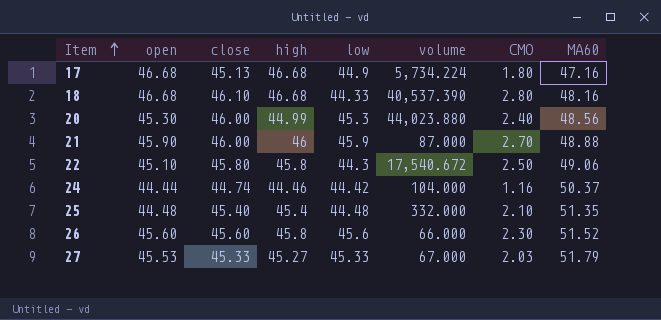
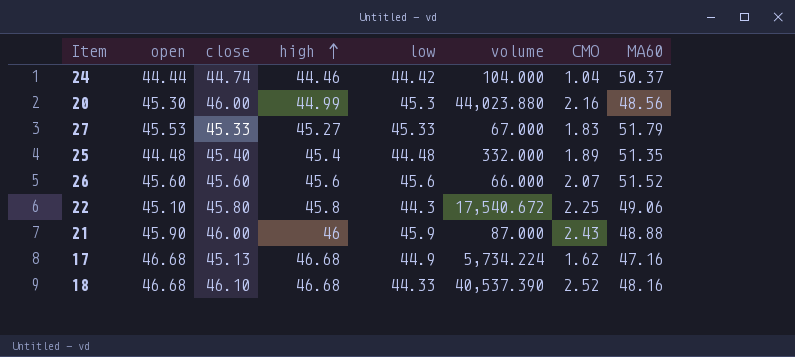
row order: Item ascending -> high ascending
24 | CMO: 1.16 -> 1.04
20 | CMO: 2.40 -> 2.16
27 | CMO: 2.03 -> 1.83
25 | CMO: 2.10 -> 1.89
26 | high: 45.8 -> 45.6
26 | CMO: 2.30 -> 2.07
22 | CMO: 2.50 -> 2.25
21 | CMO: 2.70 -> 2.43
17 | CMO: 1.80 -> 1.62
18 | CMO: 2.80 -> 2.52

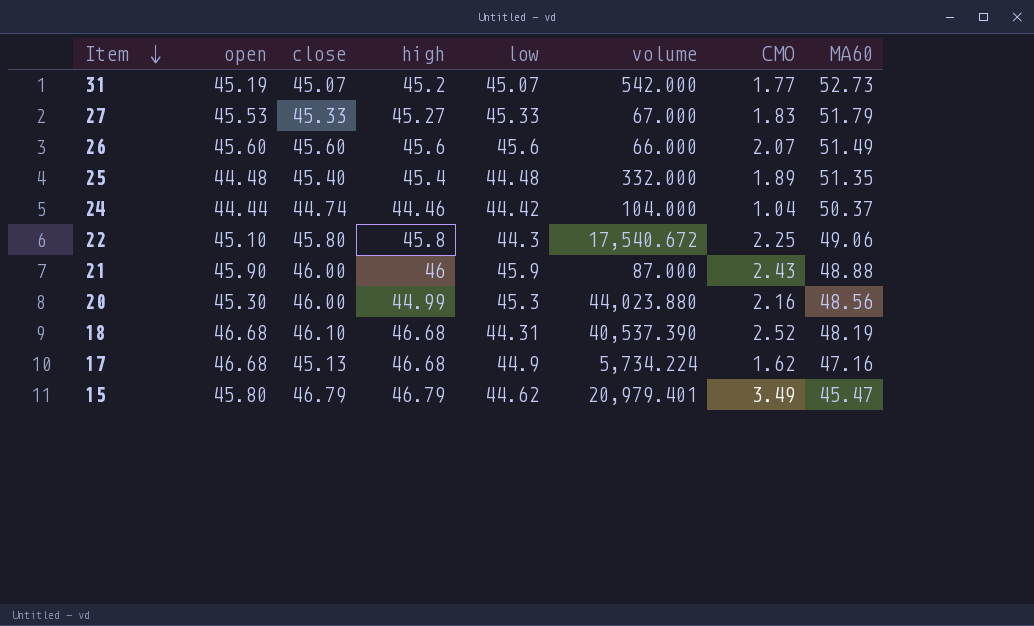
row order: high ascending -> Item descending
row 31: none -> 45.19 | 45.07 | 45.2 | 45.07 | 542.000 | 1.77 | 52.73
26 | MA60: 51.52 -> 51.49
18 | low: 44.33 -> 44.31
18 | MA60: 48.16 -> 48.19
row 15: none -> 45.80 | 46.79 | 46.79 | 44.62 | 20,979.401 | 3.49 | 45.47

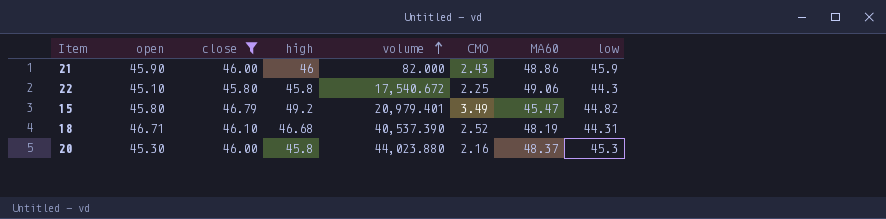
filter: none -> close >= 45.80
row order: Item descending -> volume ascending
column low | position: 5 -> 8
21 | volume: 87.000 -> 82.000
21 | MA60: 48.88 -> 48.86
15 | high: 46.79 -> 49.2
15 | low: 44.62 -> 44.82
18 | open: 46.68 -> 46.71
20 | high: 44.99 -> 45.8
20 | MA60: 48.56 -> 48.37

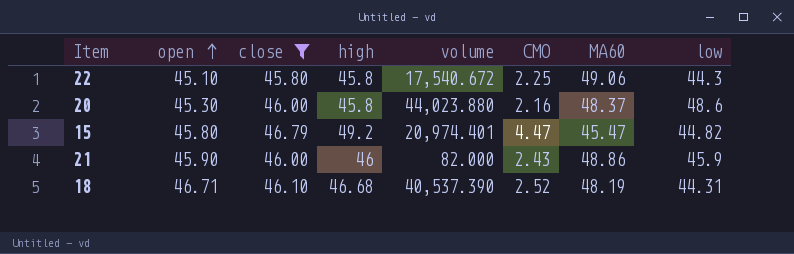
row order: volume ascending -> open ascending
20 | low: 45.3 -> 48.6
15 | volume: 20,979.401 -> 20,974.401
15 | CMO: 3.49 -> 4.47

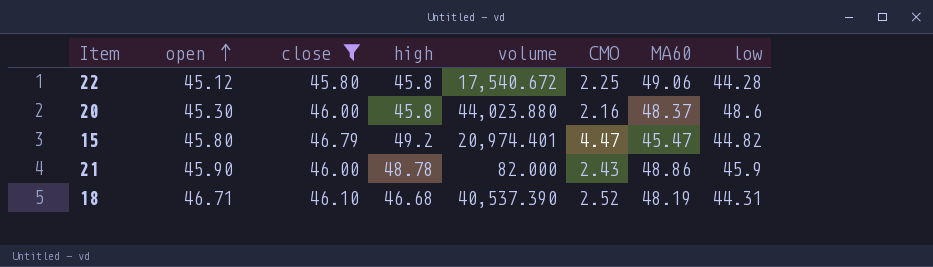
22 | open: 45.10 -> 45.12
22 | low: 44.3 -> 44.28
21 | high: 46 -> 48.78

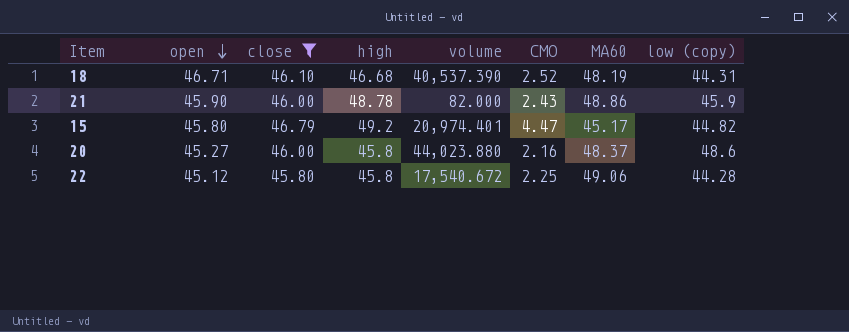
row order: open ascending -> open descending
column name: low -> low (copy)
15 | MA60: 45.47 -> 45.17
20 | open: 45.30 -> 45.27

